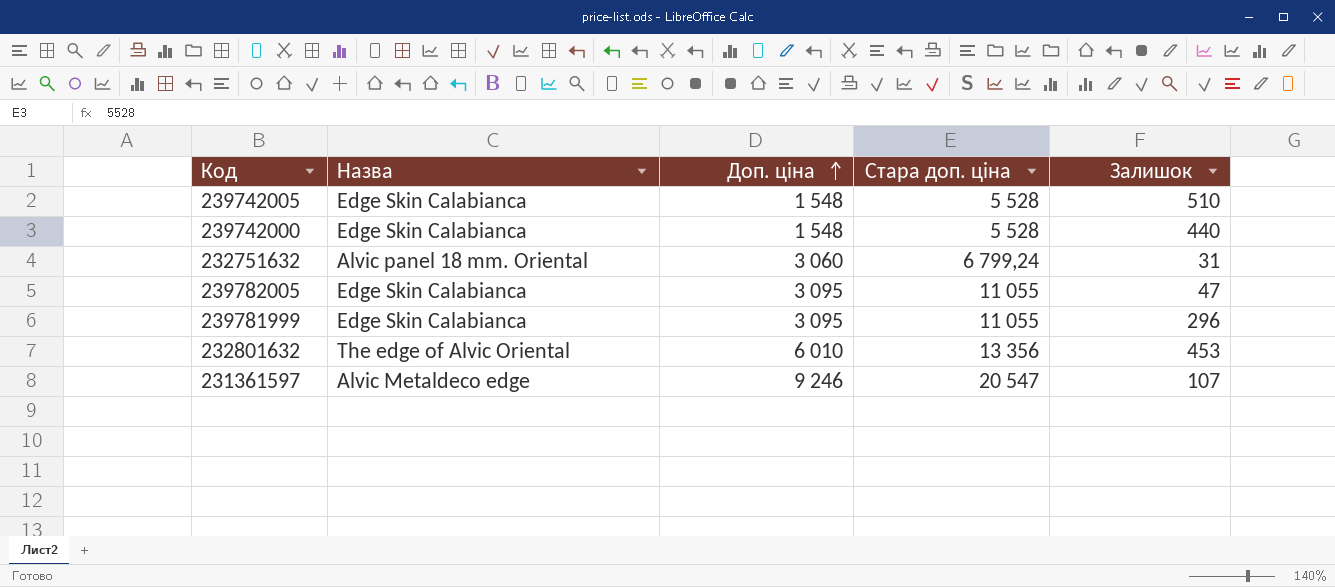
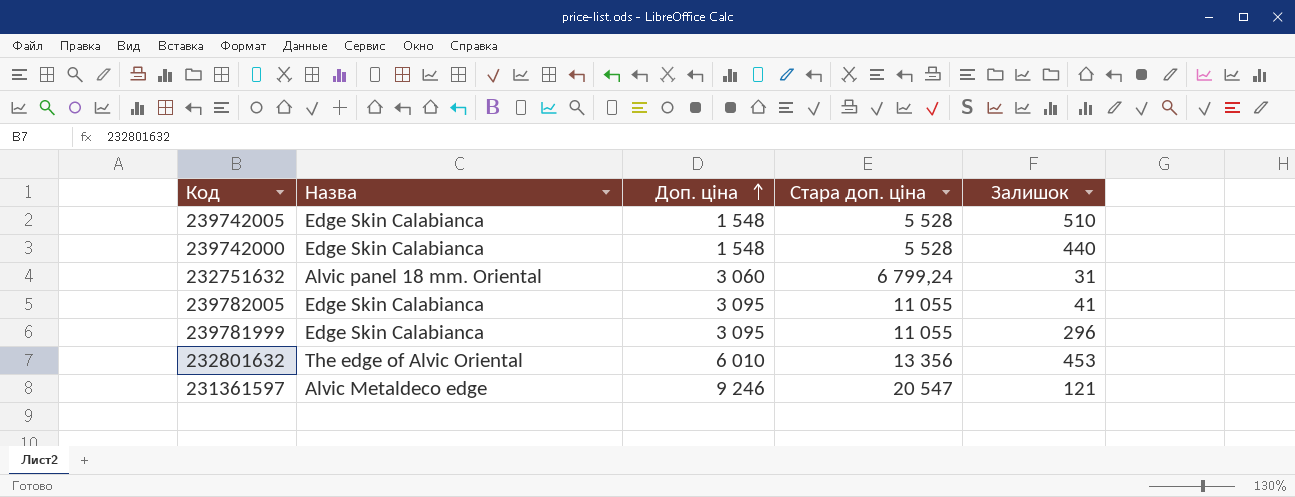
239782005 | Залишок: 47 -> 41
231361597 | Залишок: 107 -> 121

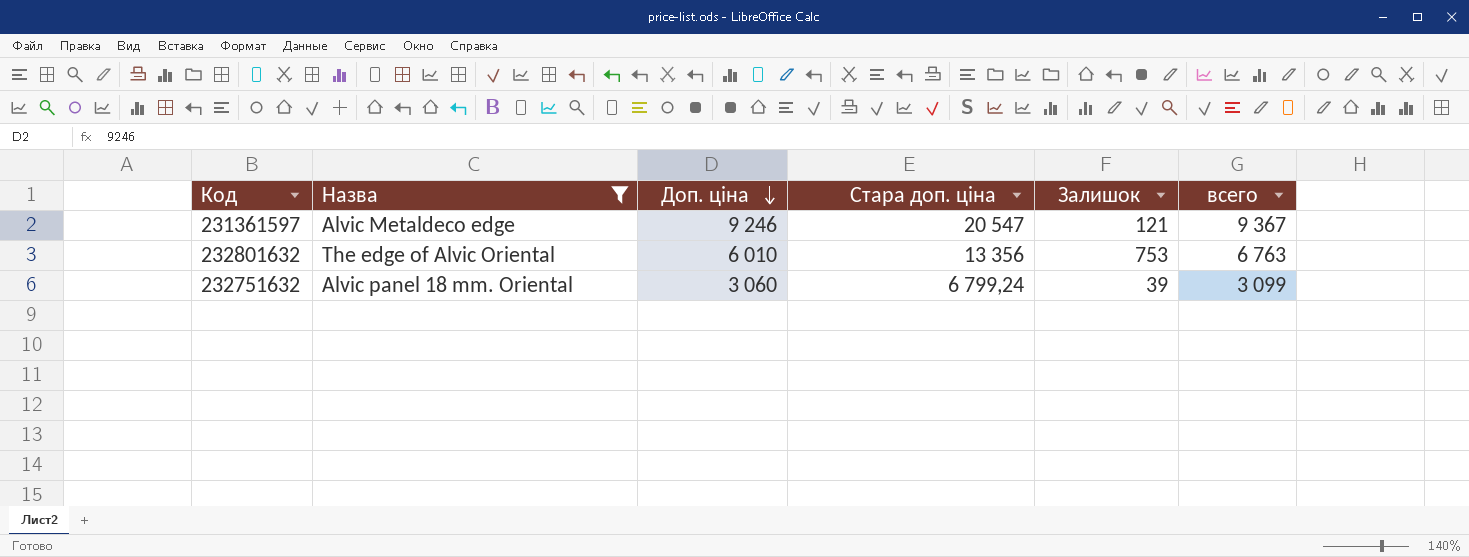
filter: none -> Назва != Edge Skin Calabianca
row order: Доп. ціна ascending -> Доп. ціна descending
column всего | formula: none -> [Доп. ціна] + [Залишок]
232801632 | Залишок: 453 -> 753
232751632 | Залишок: 31 -> 39

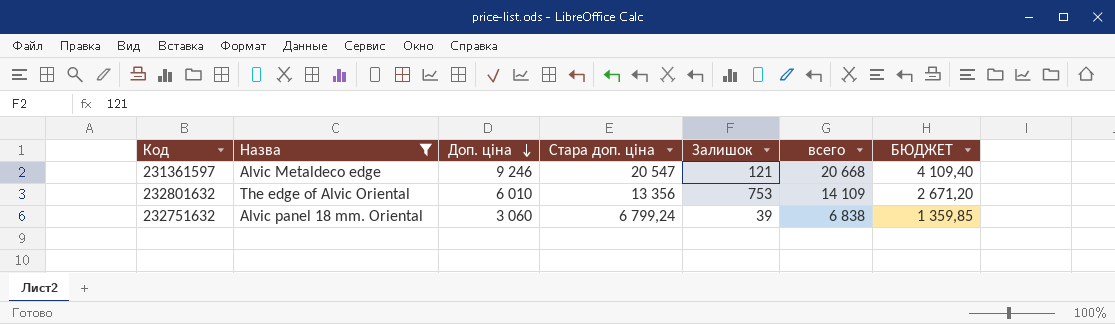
column всего | formula: [Доп. ціна] + [Залишок] -> [Стара доп. ціна] + [Залишок]
column БЮДЖЕТ | formula: none -> [Стара доп. ціна] * 0,2

